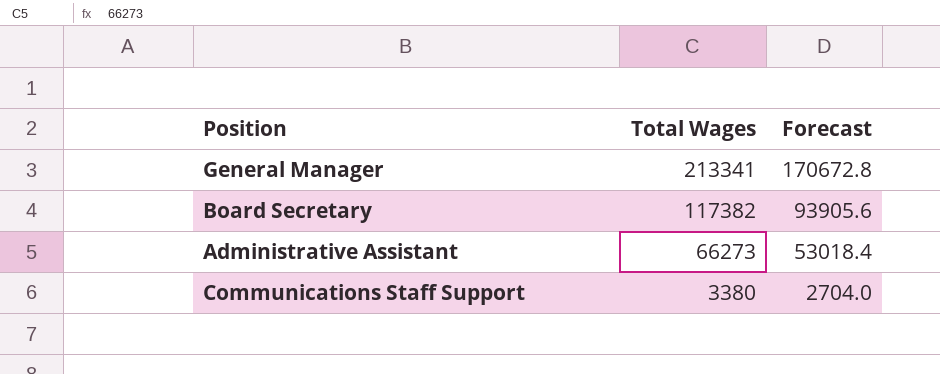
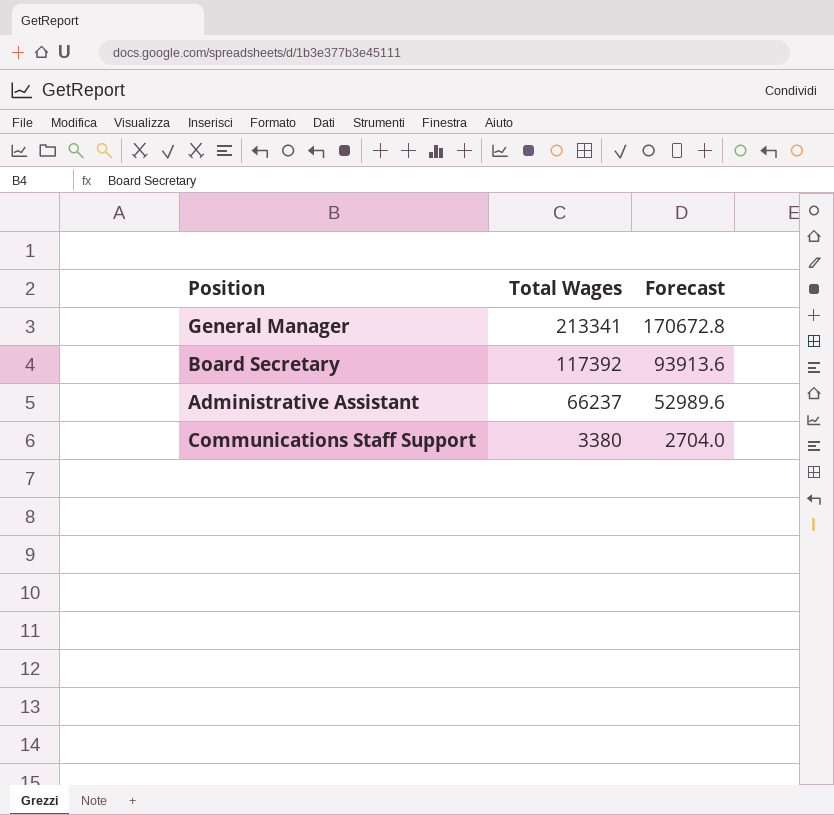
Board Secretary | Total Wages: 117382 -> 117392
Board Secretary | Forecast: 93905.6 -> 93913.6
Administrative Assistant | Total Wages: 66273 -> 66237
Administrative Assistant | Forecast: 53018.4 -> 52989.6

